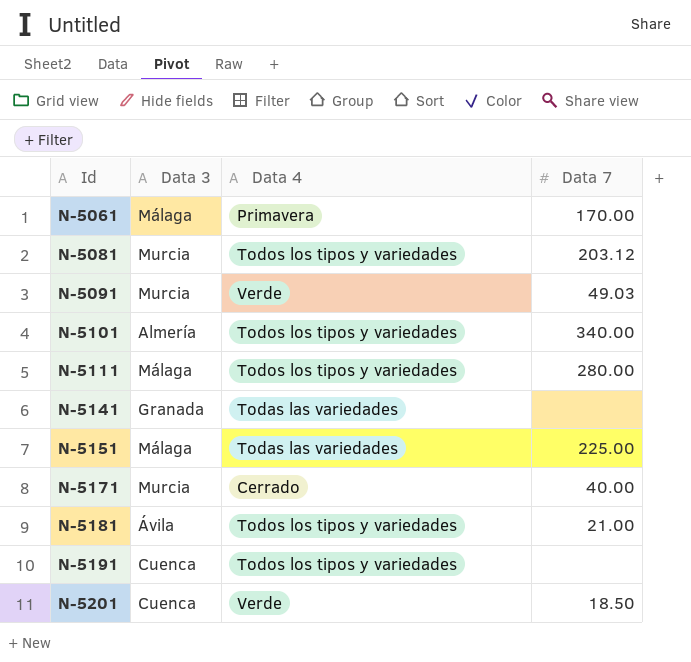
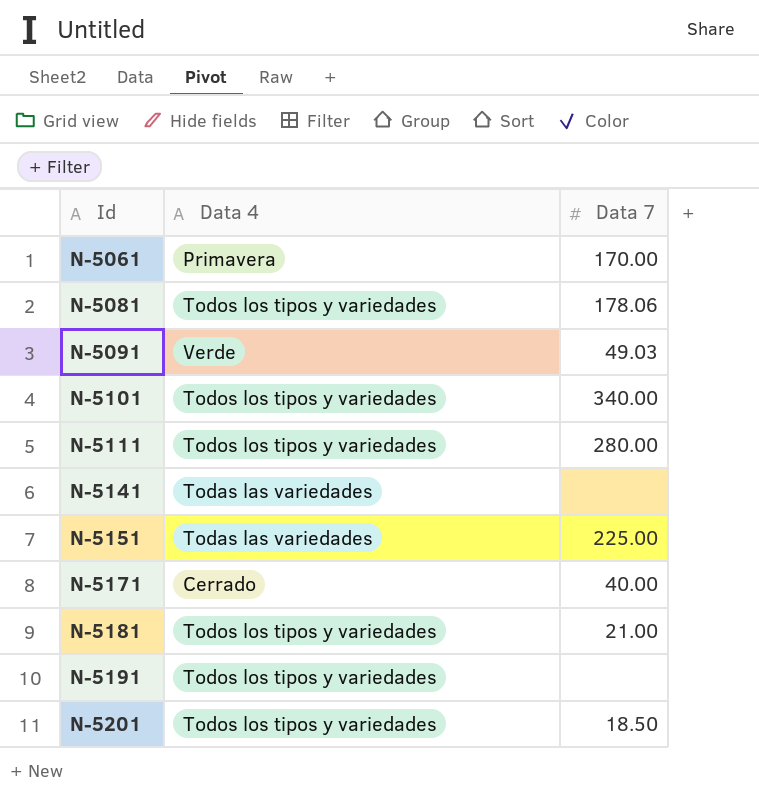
column Data 3 | position: 2 -> none
N-5081 | Data 7: 203.12 -> 178.06
N-5201 | Data 4: Verde -> Todos los tipos y variedades

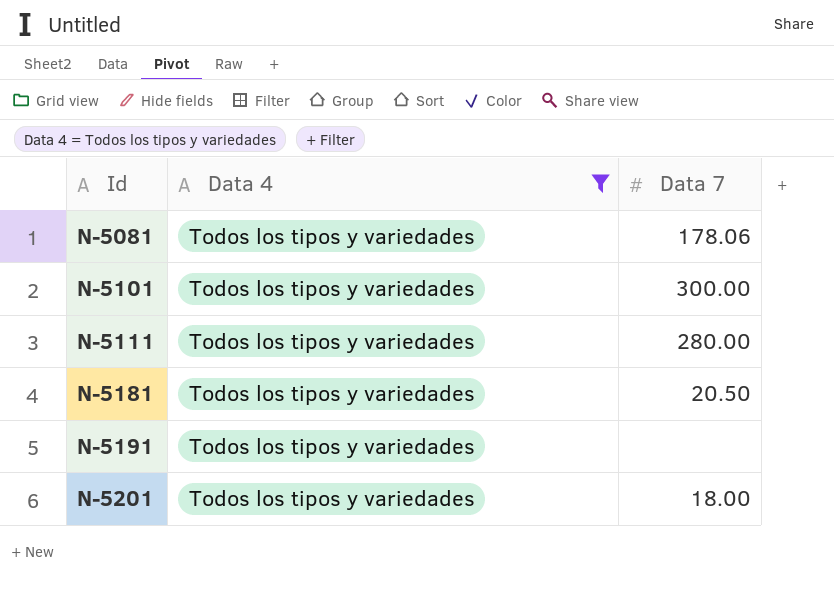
filter: none -> Data 4 = Todos los tipos y variedades
N-5101 | Data 7: 340.00 -> 300.00
N-5181 | Data 7: 21.00 -> 20.50
N-5201 | Data 7: 18.50 -> 18.00

